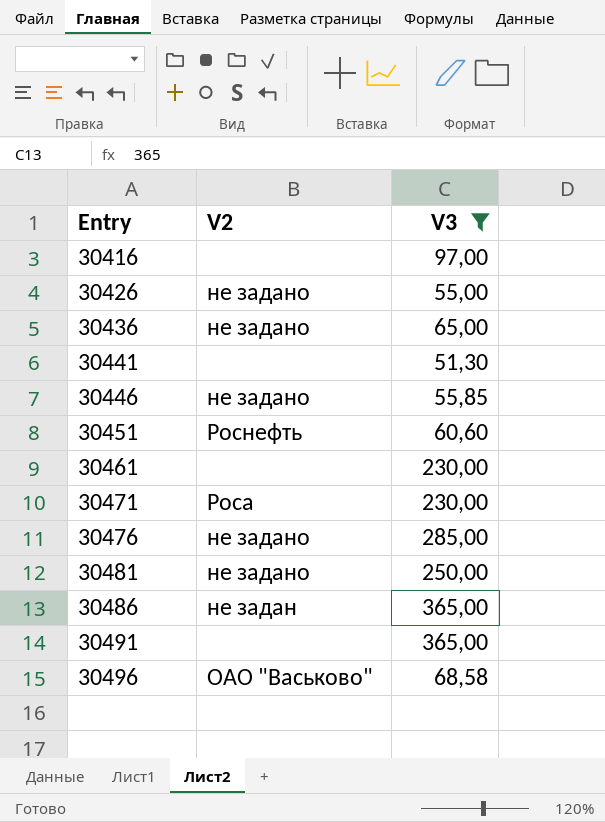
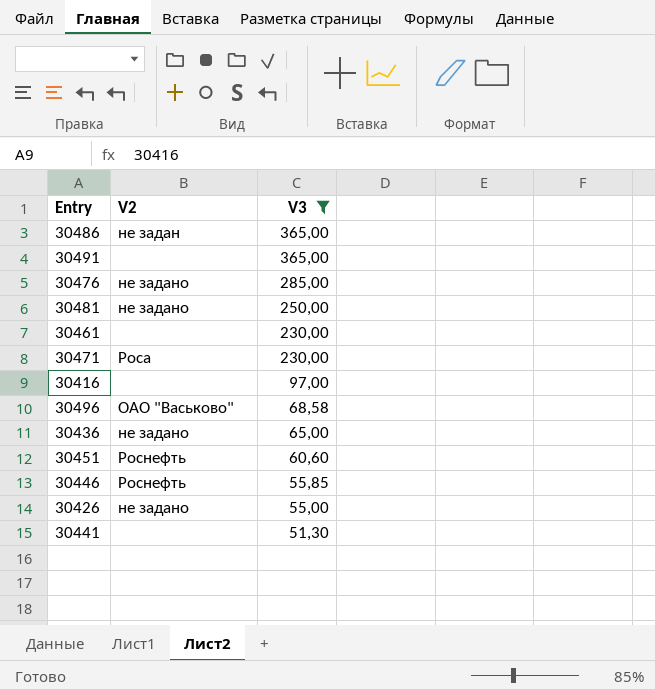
row order: Entry ascending -> V3 descending
30446 | V2: не задано -> Роснефть

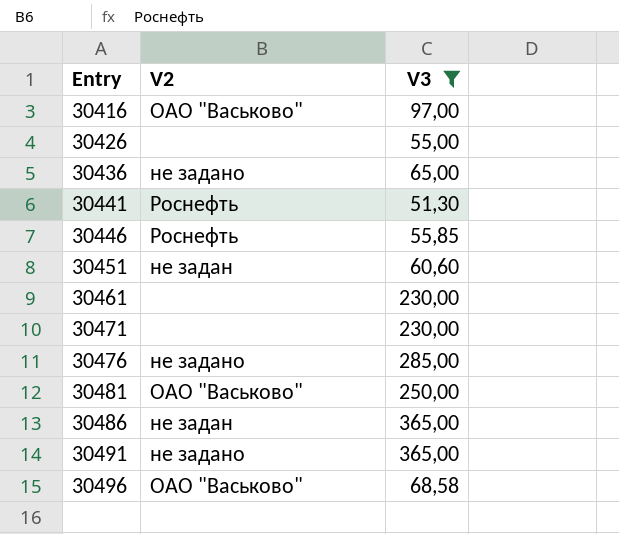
row order: V3 descending -> Entry ascending
30416 | V2: none -> ОАО "Васьково"
30426 | V2: не задано -> none
30441 | V2: none -> Роснефть
30451 | V2: Роснефть -> не задан
30471 | V2: Роса -> none
30481 | V2: не задано -> ОАО "Васьково"
30491 | V2: none -> не задано

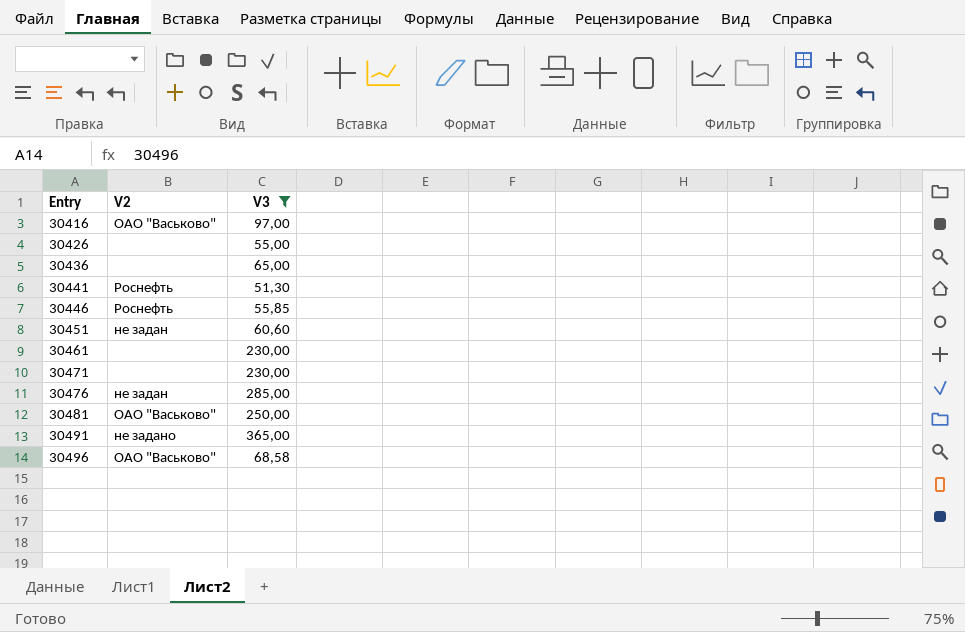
row 30486: не задан | 365,00 -> none
30436 | V2: не задано -> none
30476 | V2: не задано -> не задан

